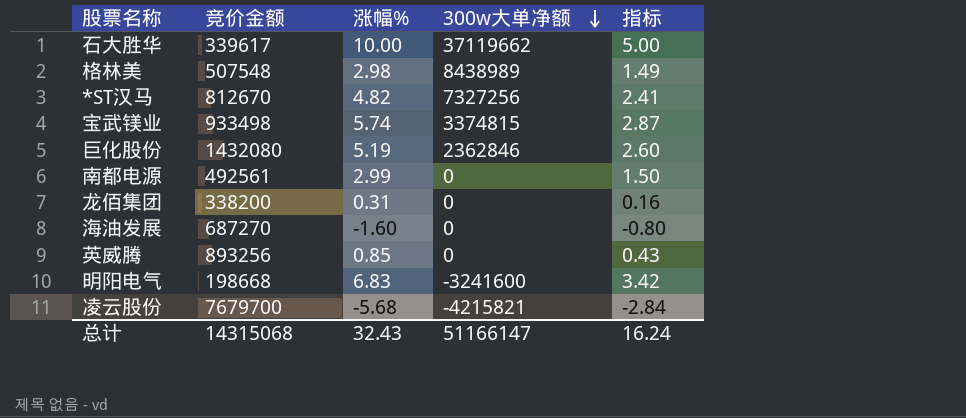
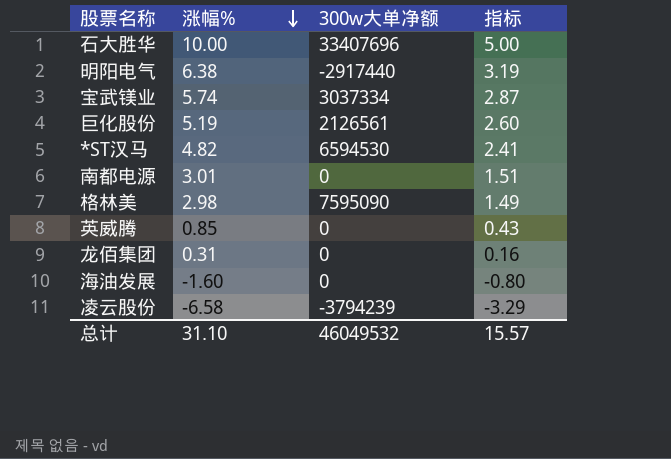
row order: 300w大单净额 descending -> 涨幅% descending
column 竞价金额 | position: 2 -> none
石大胜华 | 300w大单净额: 37119662 -> 33407696
明阳电气 | 涨幅%: 6.83 -> 6.38
明阳电气 | 300w大单净额: -3241600 -> -2917440
明阳电气 | 指标: 3.42 -> 3.19
宝武镁业 | 300w大单净额: 3374815 -> 3037334
巨化股份 | 300w大单净额: 2362846 -> 2126561
*ST汉马 | 300w大单净额: 7327256 -> 6594530
南都电源 | 涨幅%: 2.99 -> 3.01
南都电源 | 指标: 1.50 -> 1.51
格林美 | 300w大单净额: 8438989 -> 7595090
凌云股份 | 涨幅%: -5.68 -> -6.58
凌云股份 | 300w大单净额: -4215821 -> -3794239
凌云股份 | 指标: -2.84 -> -3.29
总计 | 涨幅%: 32.43 -> 31.10
总计 | 300w大单净额: 51166147 -> 46049532
总计 | 指标: 16.24 -> 15.57

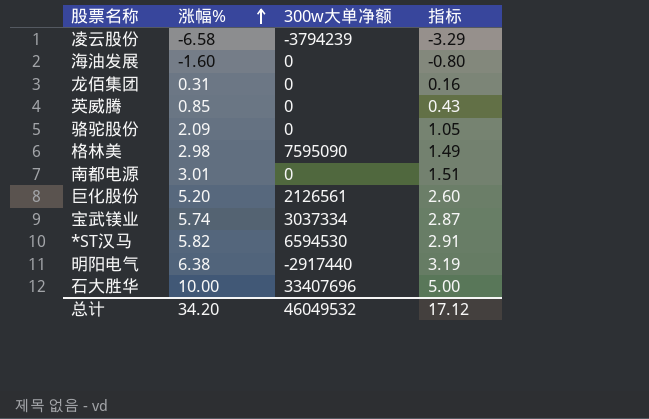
row order: 涨幅% descending -> 涨幅% ascending
row 骆驼股份: none -> 2.09 | 0 | 1.05
巨化股份 | 涨幅%: 5.19 -> 5.20
*ST汉马 | 涨幅%: 4.82 -> 5.82
*ST汉马 | 指标: 2.41 -> 2.91
总计 | 涨幅%: 31.10 -> 34.20
总计 | 指标: 15.57 -> 17.12

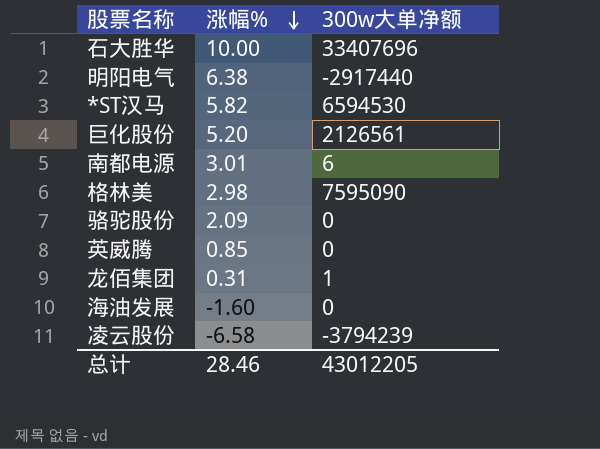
row order: 涨幅% ascending -> 涨幅% descending
column 指标 | formula: [涨幅%] * 0.5 -> none
row 宝武镁业: 5.74 | 3037334 | 2.87 -> none
南都电源 | 300w大单净额: 0 -> 6
龙佰集团 | 300w大单净额: 0 -> 1
总计 | 涨幅%: 34.20 -> 28.46
总计 | 300w大单净额: 46049532 -> 43012205

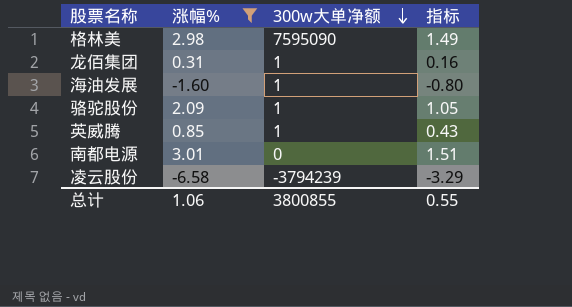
filter: none -> 涨幅% <= 3.01
row order: 涨幅% descending -> 300w大单净额 descending
column 指标 | formula: none -> [涨幅%] * 0.5
海油发展 | 300w大单净额: 0 -> 1
骆驼股份 | 300w大单净额: 0 -> 1
英威腾 | 300w大单净额: 0 -> 1
南都电源 | 300w大单净额: 6 -> 0
总计 | 涨幅%: 28.46 -> 1.06
总计 | 300w大单净额: 43012205 -> 3800855

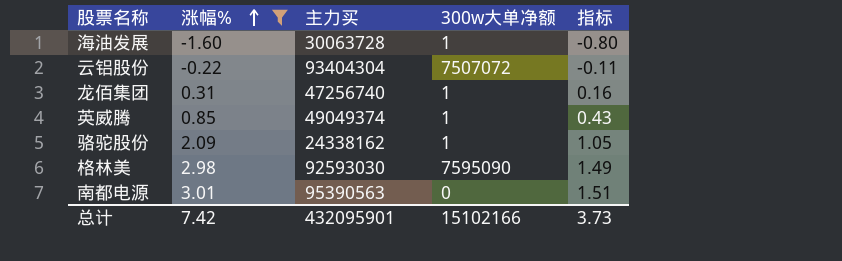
row order: 300w大单净额 descending -> 涨幅% ascending
column 主力买 | position: none -> 3
row 凌云股份: -6.58 | -3794239 | -3.29 -> none
row 云铝股份: none -> -0.22 | 93404304 | 7507072 | -0.11
总计 | 涨幅%: 1.06 -> 7.42
总计 | 300w大单净额: 3800855 -> 15102166
总计 | 指标: 0.55 -> 3.73

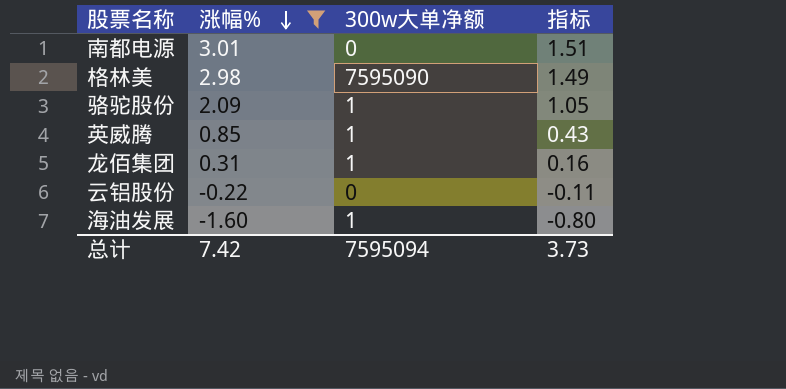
row order: 涨幅% ascending -> 涨幅% descending
column 主力买 | position: 3 -> none
云铝股份 | 300w大单净额: 7507072 -> 0
总计 | 300w大单净额: 15102166 -> 7595094

